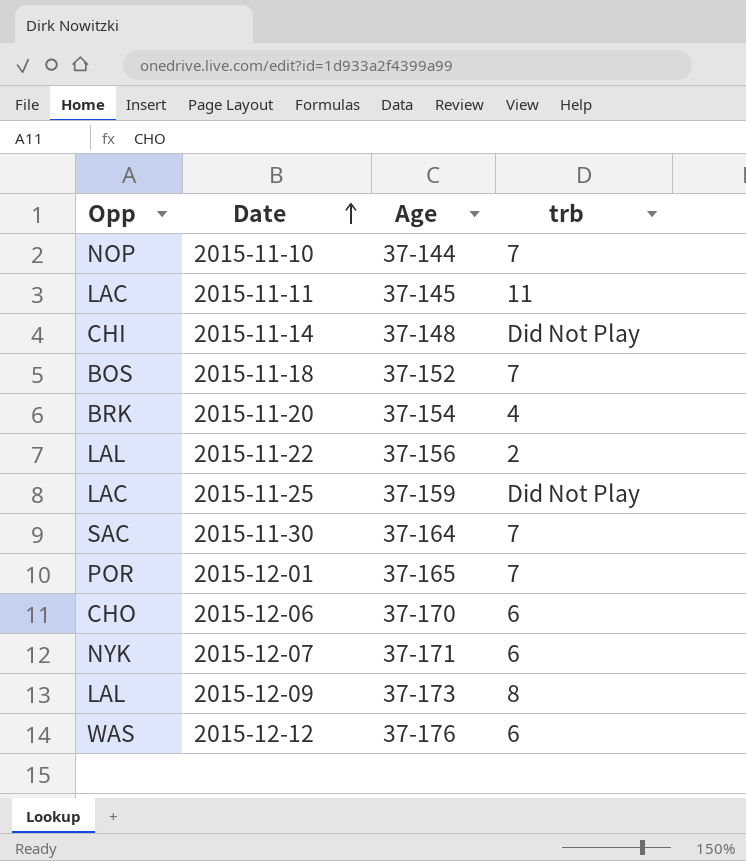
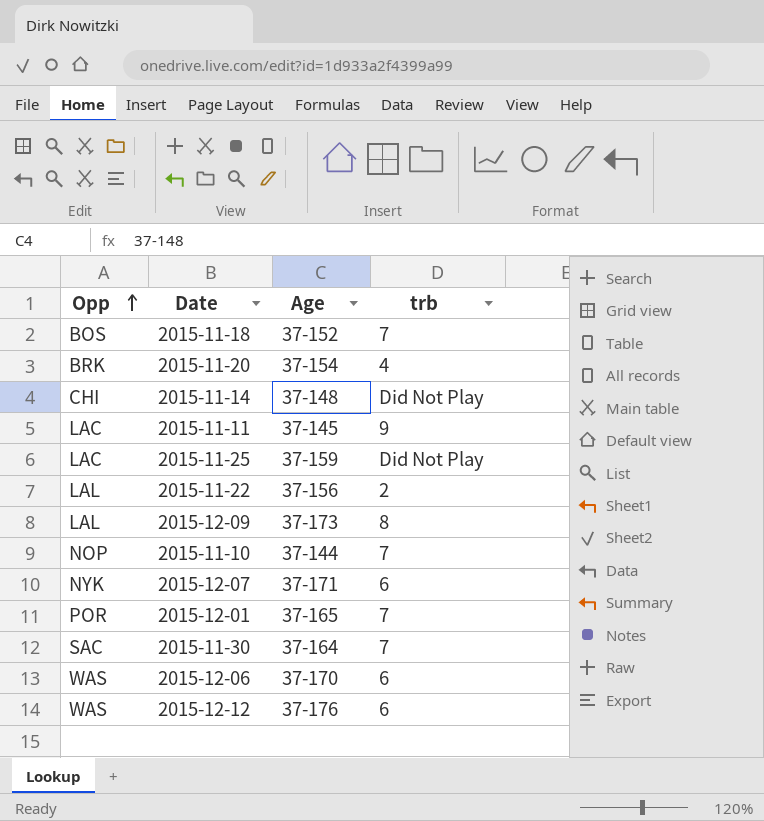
row order: Date ascending -> Opp ascending
2015-11-11 | trb: 11 -> 9
2015-12-06 | Opp: CHO -> WAS

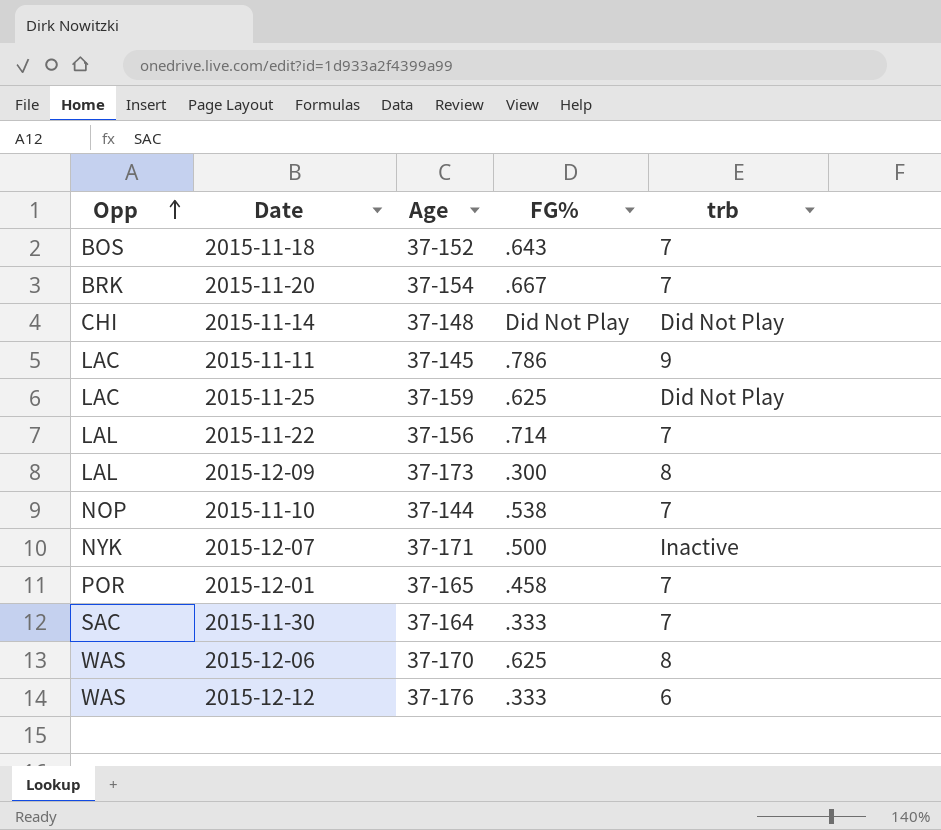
column FG% | position: none -> 4
2015-11-20 | trb: 4 -> 7
2015-11-22 | trb: 2 -> 7
2015-12-07 | trb: 6 -> Inactive
2015-12-06 | trb: 6 -> 8

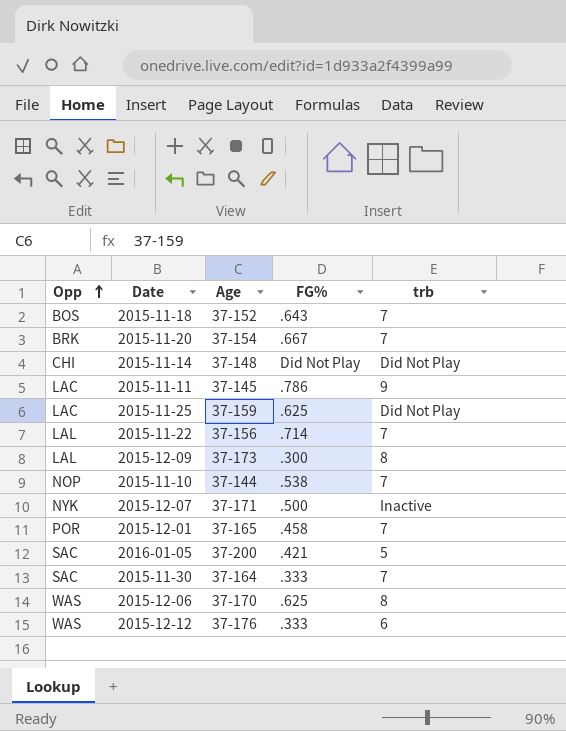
row 2016-01-05: none -> SAC | 37-200 | .421 | 5

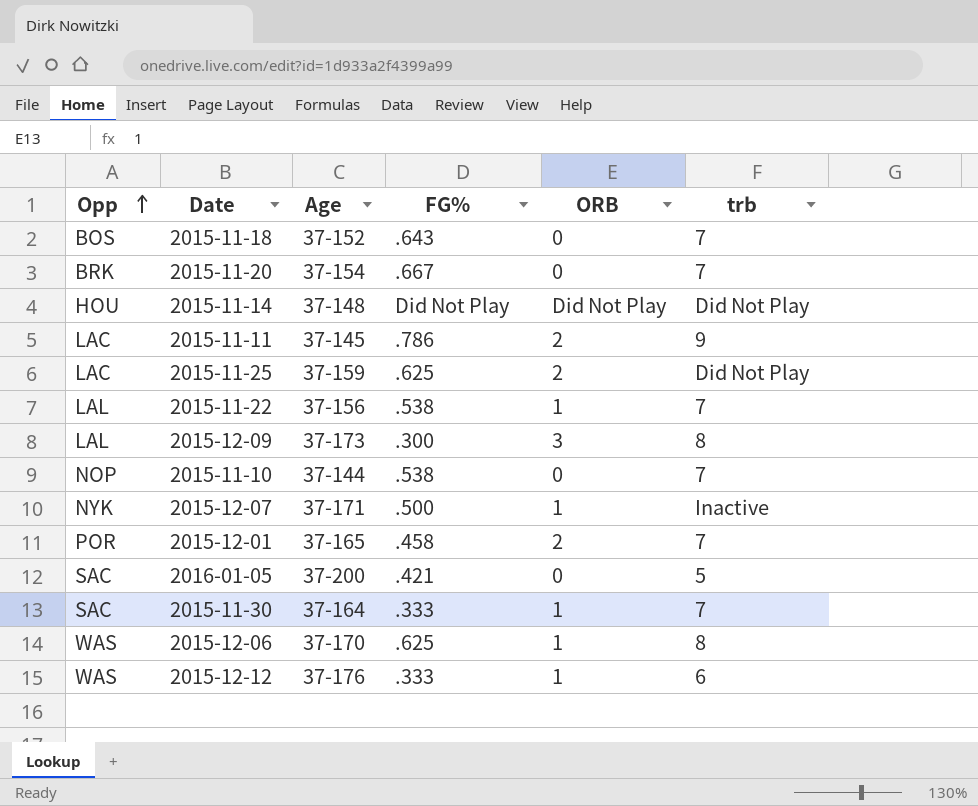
column ORB | position: none -> 5
2015-11-14 | Opp: CHI -> HOU
2015-11-22 | FG%: .714 -> .538

